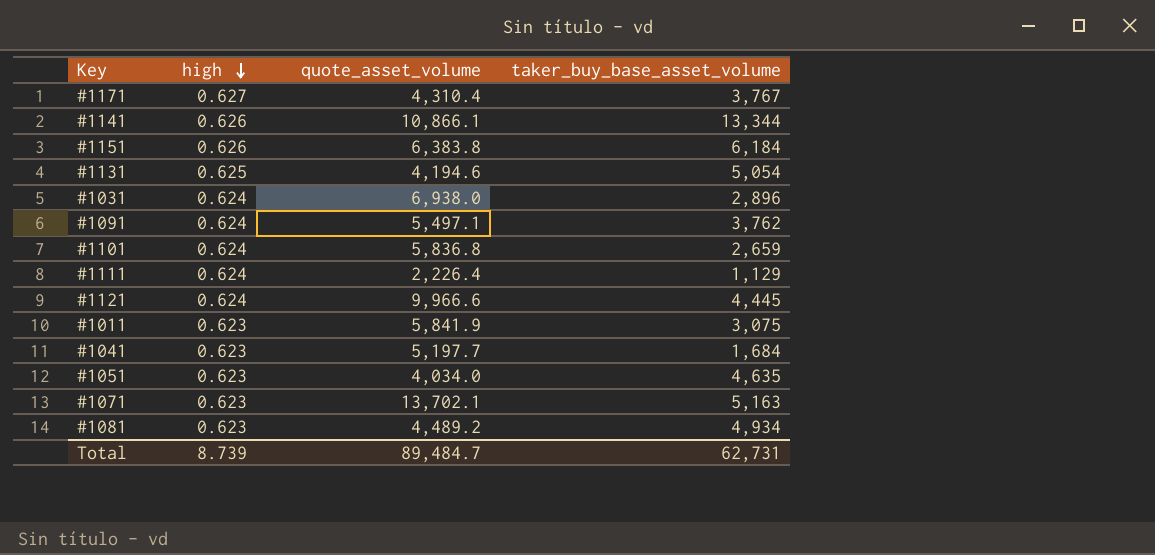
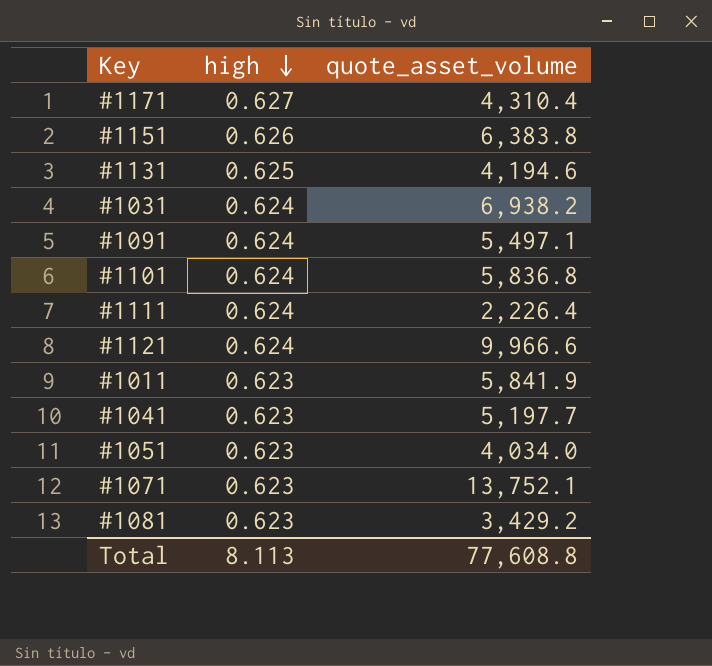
column taker_buy_base_asset_volume | position: 4 -> none
row #1141: 0.626 | 10,866.1 | 13,344 -> none
#1031 | quote_asset_volume: 6,938.0 -> 6,938.2
#1071 | quote_asset_volume: 13,702.1 -> 13,752.1
#1081 | quote_asset_volume: 4,489.2 -> 3,429.2
Total | high: 8.739 -> 8.113
Total | quote_asset_volume: 89,484.7 -> 77,608.8

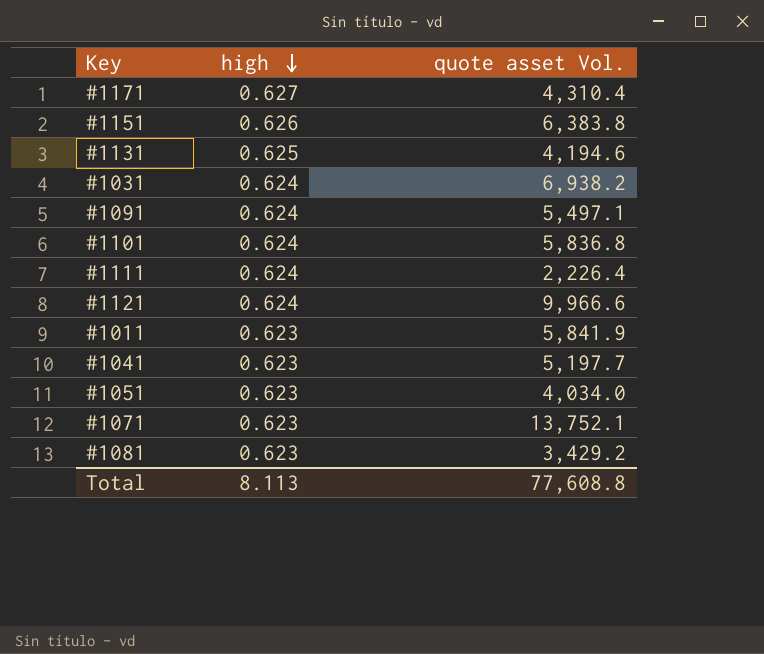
column name: quote_asset_volume -> quote asset Vol.

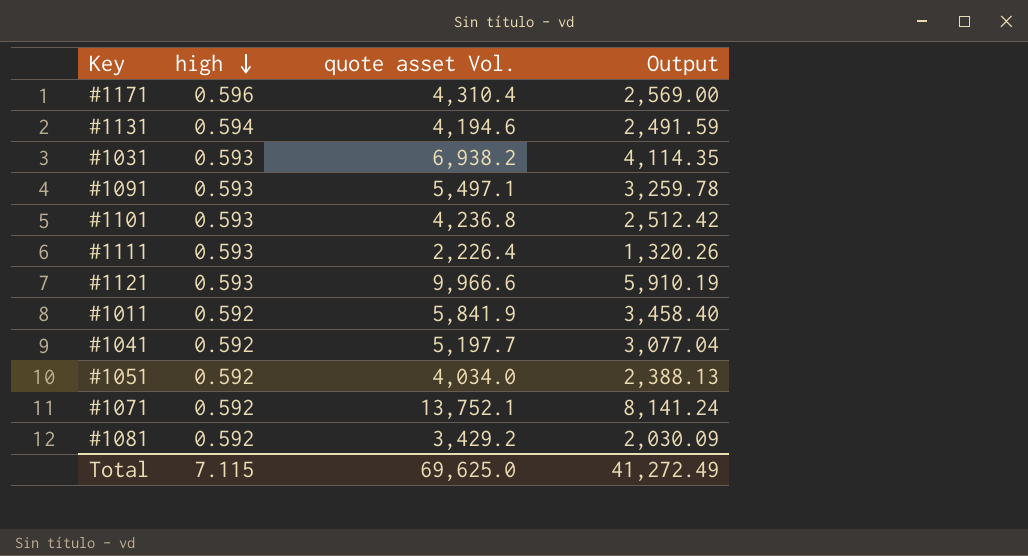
column Output | formula: none -> [high] * [quote asset Vol.]
row #1151: 0.626 | 6,383.8 -> none
#1171 | high: 0.627 -> 0.596
#1131 | high: 0.625 -> 0.594
#1031 | high: 0.624 -> 0.593
#1091 | high: 0.624 -> 0.593
#1101 | high: 0.624 -> 0.593
#1101 | quote asset Vol.: 5,836.8 -> 4,236.8
#1111 | high: 0.624 -> 0.593
#1121 | high: 0.624 -> 0.593
#1011 | high: 0.623 -> 0.592
#1041 | high: 0.623 -> 0.592
#1051 | high: 0.623 -> 0.592
#1071 | high: 0.623 -> 0.592
#1081 | high: 0.623 -> 0.592
Total | high: 8.113 -> 7.115
Total | quote asset Vol.: 77,608.8 -> 69,625.0

